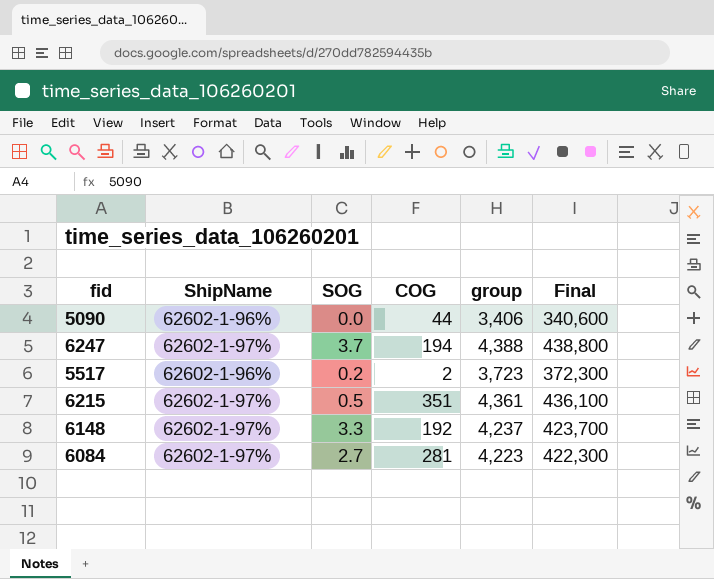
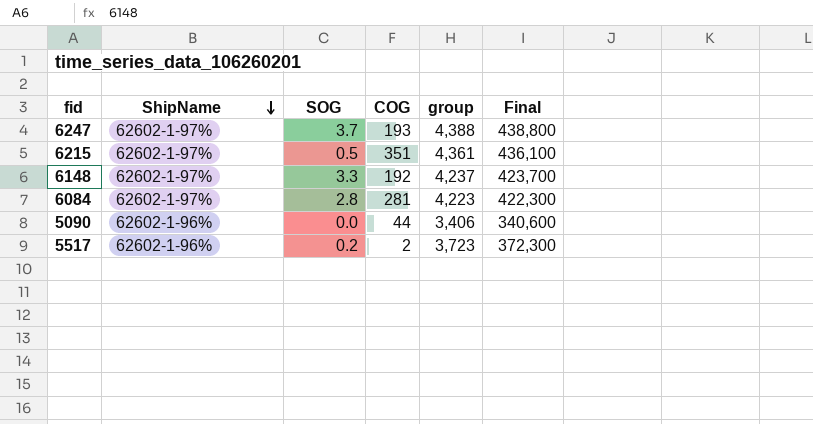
row order: none -> ShipName descending
6247 | COG: 194 -> 193
6084 | SOG: 2.7 -> 2.8

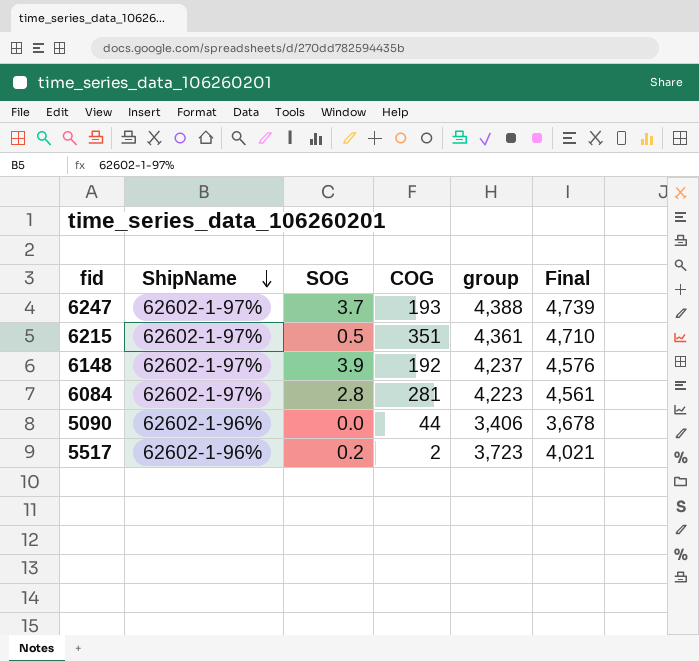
column Final | formula: [group] * 100 -> [group] * 1.08
6148 | SOG: 3.3 -> 3.9

